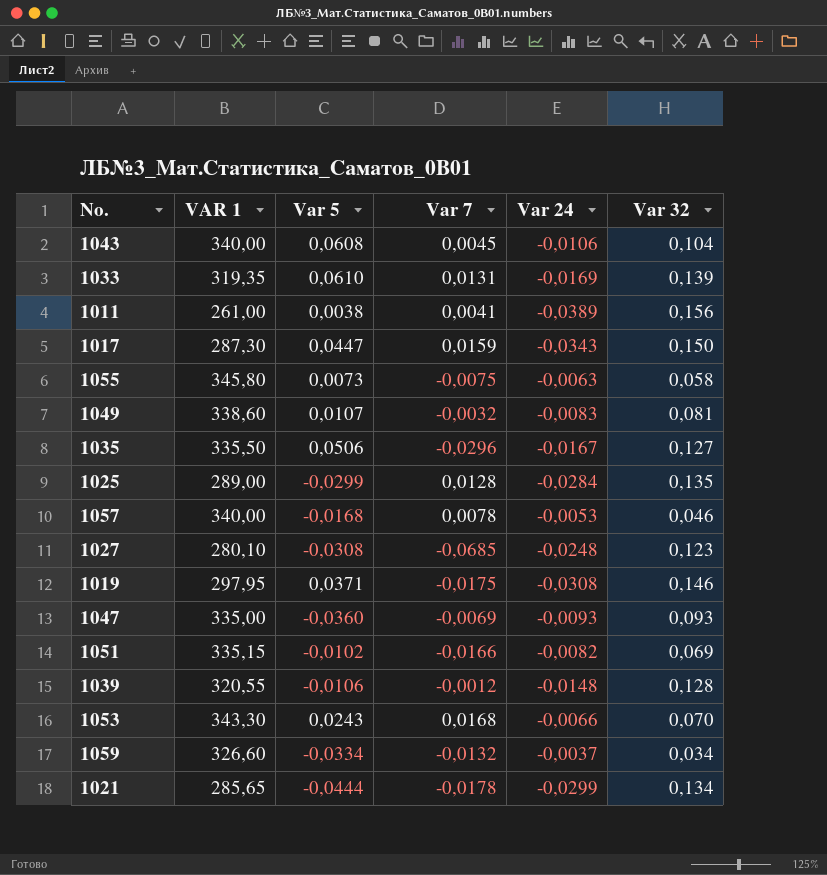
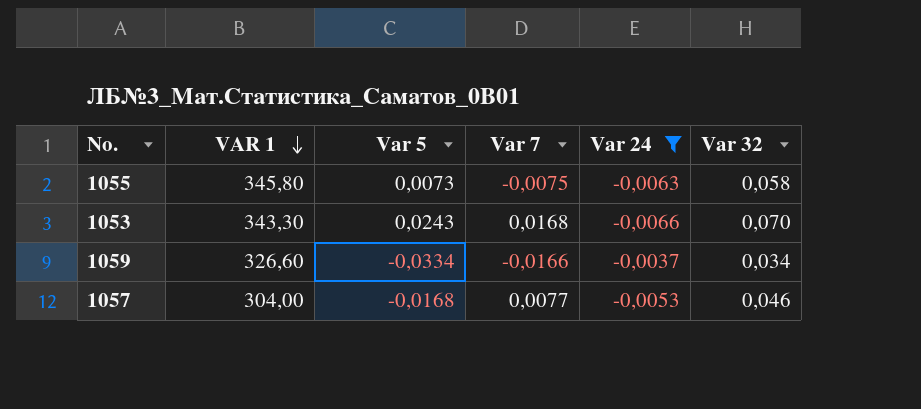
filter: none -> Var 24 >= -0,0066
row order: none -> VAR 1 descending
1059 | Var 7: -0,0132 -> -0,0166
1057 | VAR 1: 340,00 -> 304,00
1057 | Var 7: 0,0078 -> 0,0077

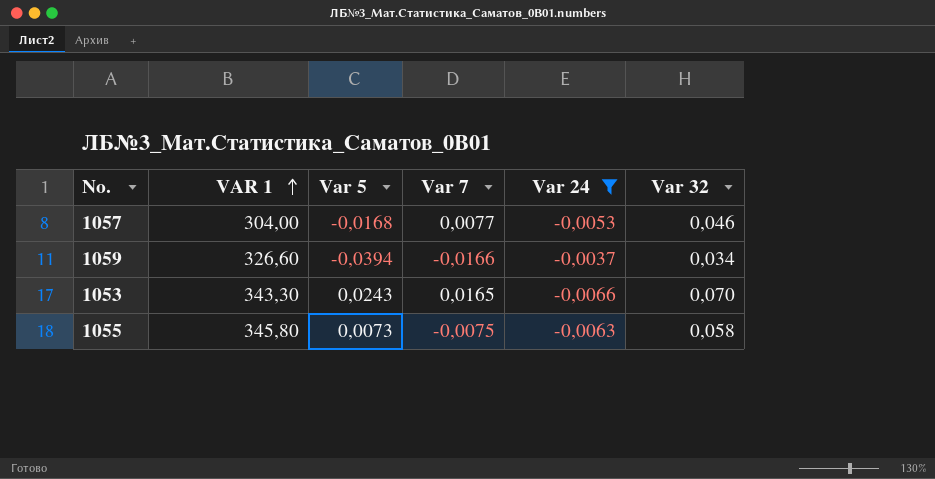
row order: VAR 1 descending -> VAR 1 ascending
1059 | Var 5: -0,0334 -> -0,0394
1053 | Var 7: 0,0168 -> 0,0165

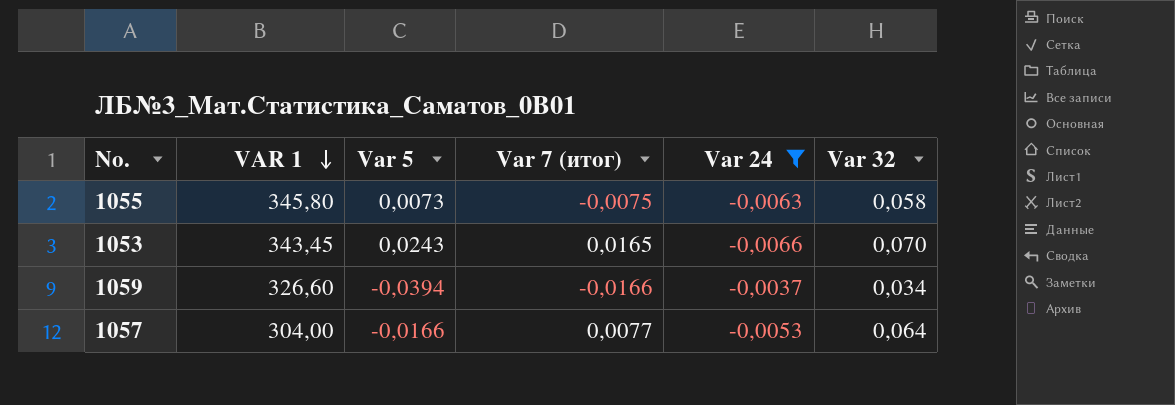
row order: VAR 1 ascending -> VAR 1 descending
column name: Var 7 -> Var 7 (итог)
1053 | VAR 1: 343,30 -> 343,45
1057 | Var 5: -0,0168 -> -0,0166
1057 | Var 32: 0,046 -> 0,064

